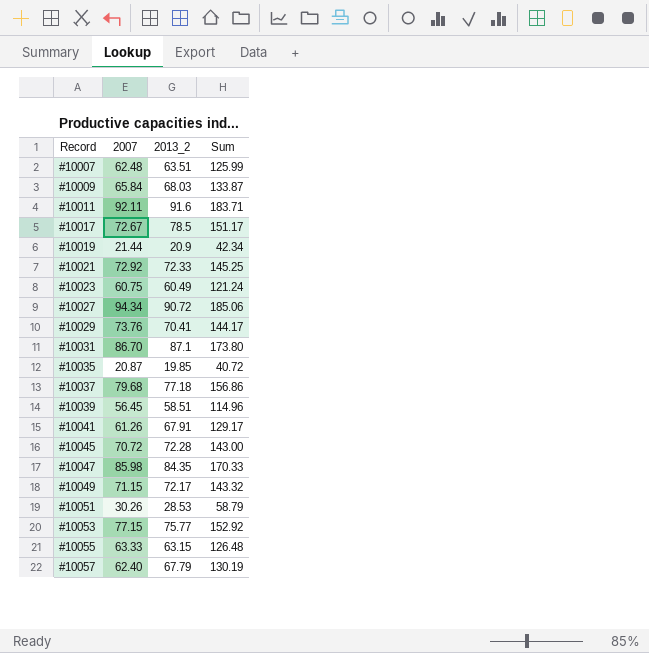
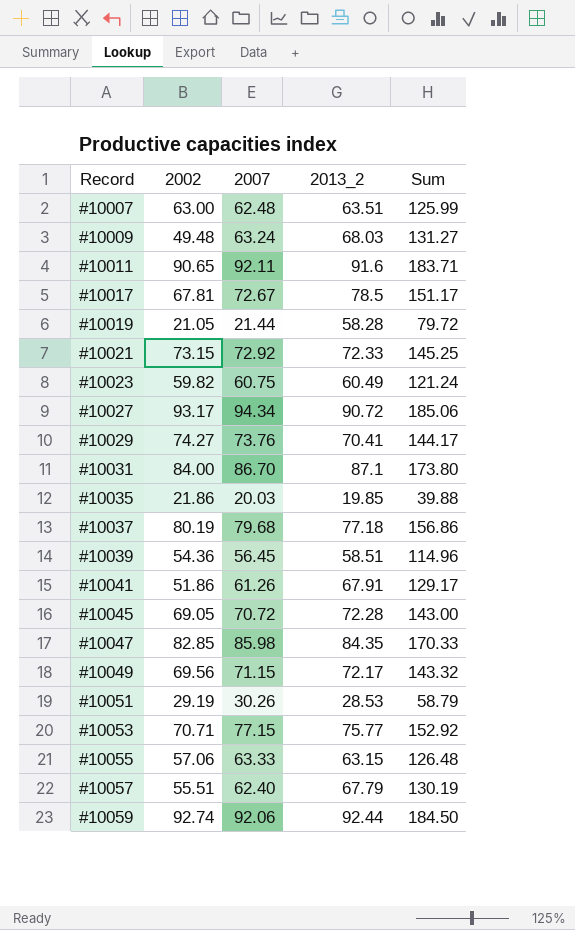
column 2002 | position: none -> 2
#10009 | 2007: 65.84 -> 63.24
#10009 | Sum: 133.87 -> 131.27
#10019 | 2013_2: 20.9 -> 58.28
#10019 | Sum: 42.34 -> 79.72
#10035 | 2007: 20.87 -> 20.03
#10035 | Sum: 40.72 -> 39.88
row #10059: none -> 92.74 | 92.06 | 92.44 | 184.50

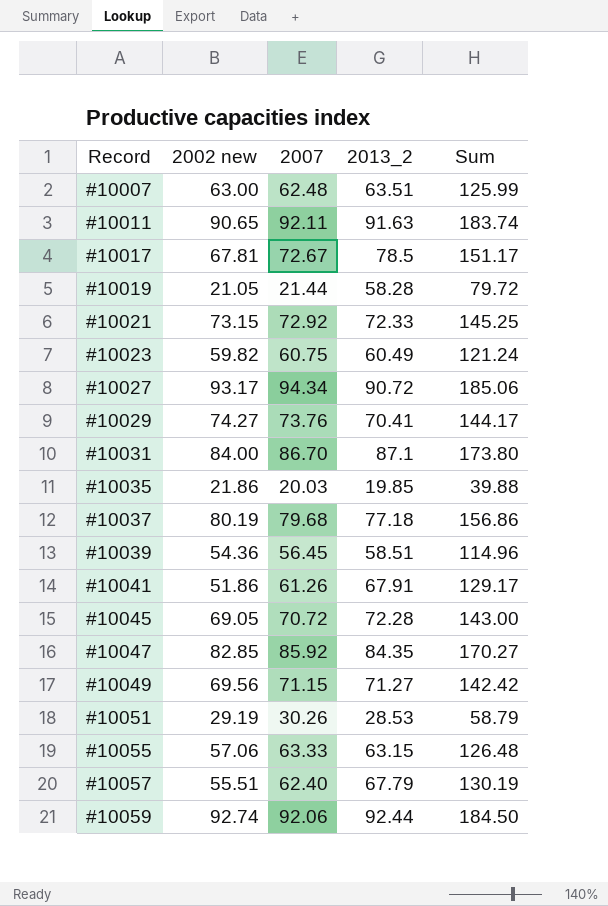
column name: 2002 -> 2002 new
row #10009: 49.48 | 63.24 | 68.03 | 131.27 -> none
row #10053: 70.71 | 77.15 | 75.77 | 152.92 -> none
#10011 | 2013_2: 91.6 -> 91.63
#10011 | Sum: 183.71 -> 183.74
#10047 | 2007: 85.98 -> 85.92
#10047 | Sum: 170.33 -> 170.27
#10049 | 2013_2: 72.17 -> 71.27
#10049 | Sum: 143.32 -> 142.42

